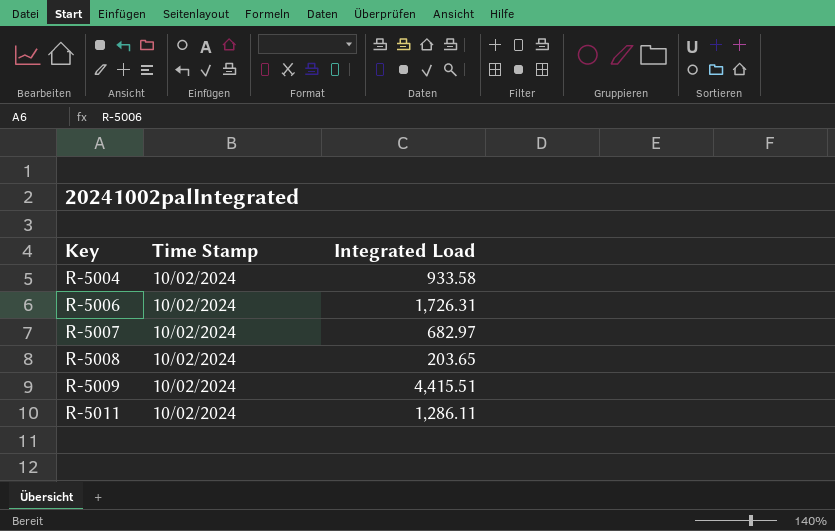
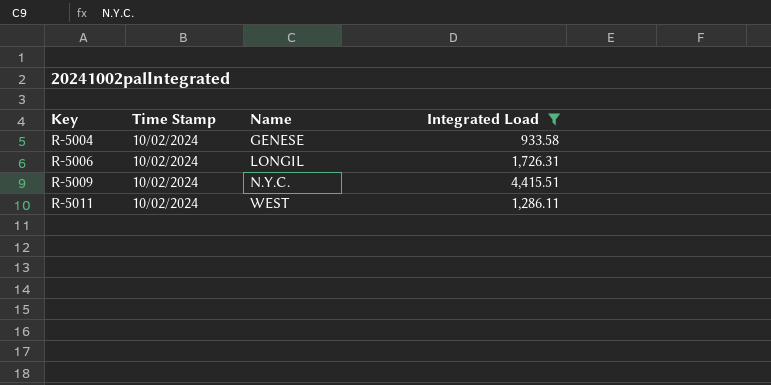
filter: none -> Integrated Load >= 933.58
column Name | position: none -> 3

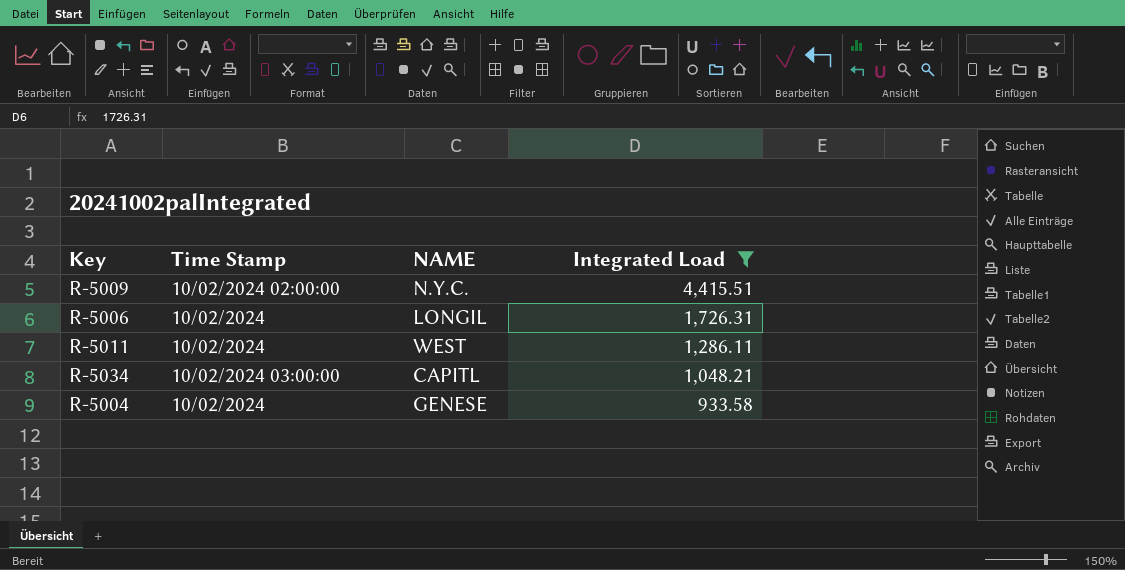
row order: Key ascending -> Integrated Load descending
column name: Name -> NAME
R-5009 | Time Stamp: 10/02/2024 -> 10/02/2024 02:00:00
row R-5034: none -> 10/02/2024 03:00:00 | CAPITL | 1,048.21

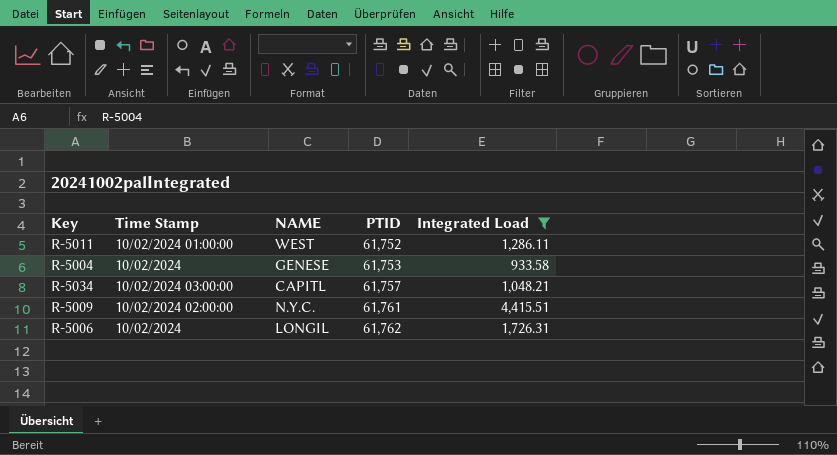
row order: Integrated Load descending -> PTID ascending
column PTID | position: none -> 4
R-5011 | Time Stamp: 10/02/2024 -> 10/02/2024 01:00:00

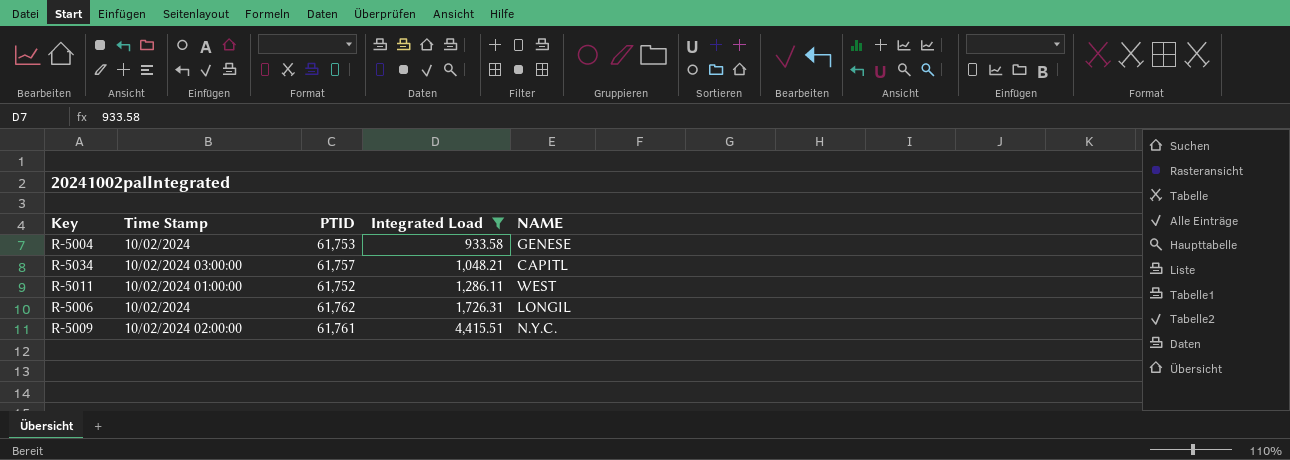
row order: PTID ascending -> Integrated Load ascending
column NAME | position: 3 -> 5

